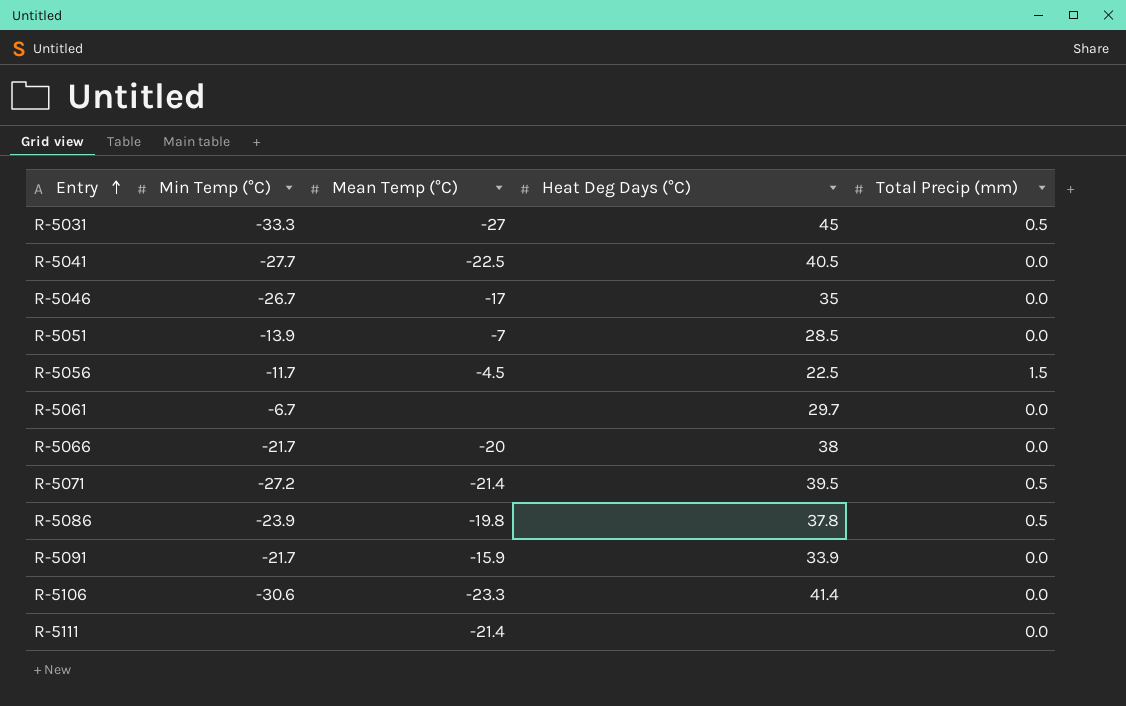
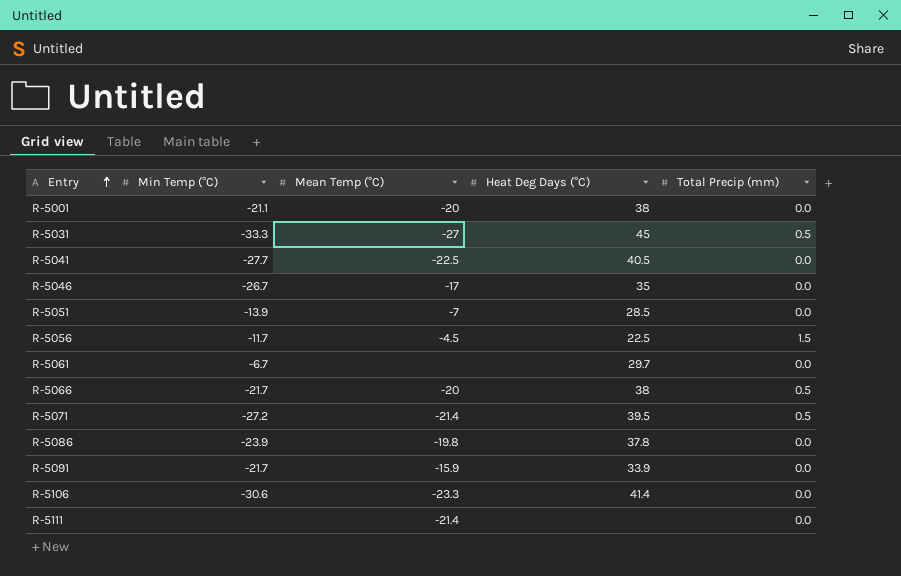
row R-5001: none -> -21.1 | -20 | 38 | 0.0
R-5066 | Total Precip (mm): 0.0 -> 0.5
R-5086 | Total Precip (mm): 0.5 -> 0.0

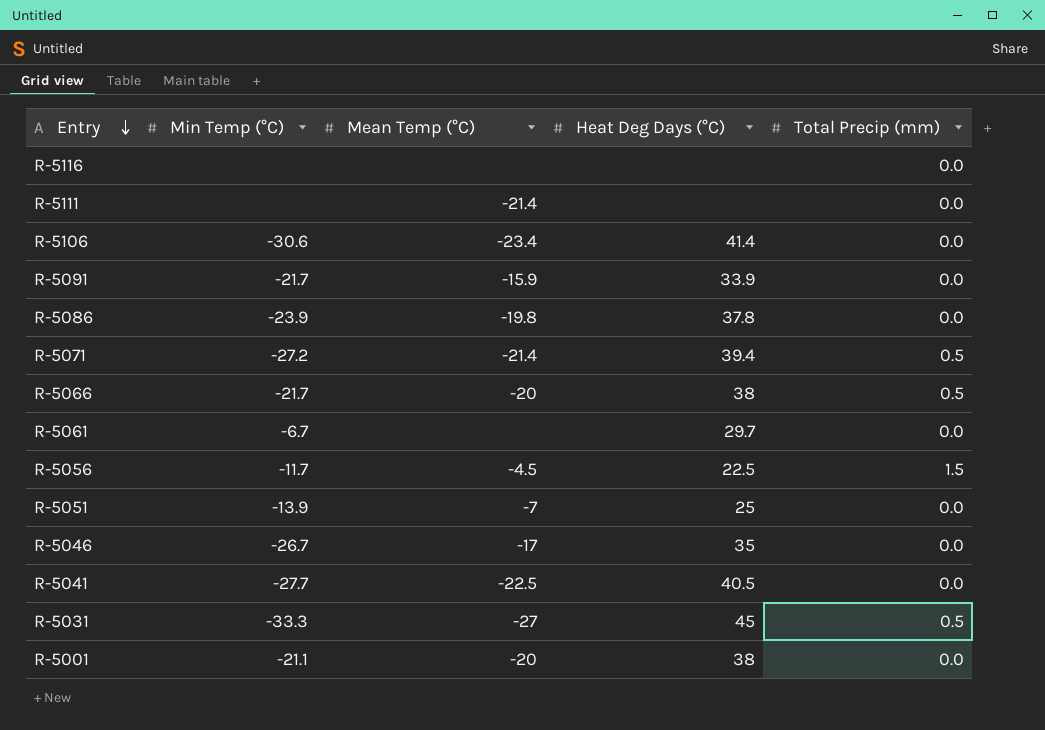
row order: Entry ascending -> Entry descending
row R-5116: none -> none | none | none | 0.0
R-5106 | Mean Temp (°C): -23.3 -> -23.4
R-5071 | Heat Deg Days (°C): 39.5 -> 39.4
R-5051 | Heat Deg Days (°C): 28.5 -> 25

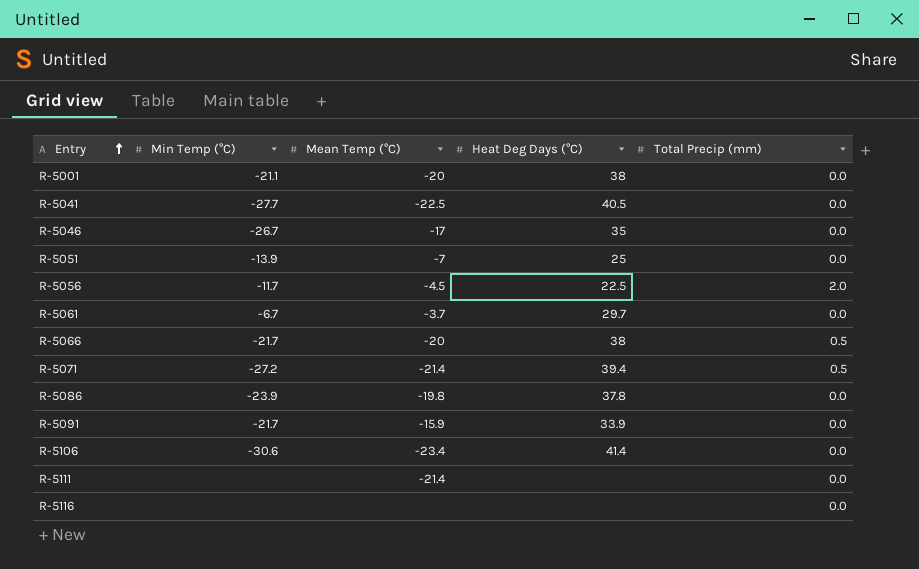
row order: Entry descending -> Entry ascending
row R-5031: -33.3 | -27 | 45 | 0.5 -> none
R-5056 | Total Precip (mm): 1.5 -> 2.0
R-5061 | Mean Temp (°C): none -> -3.7

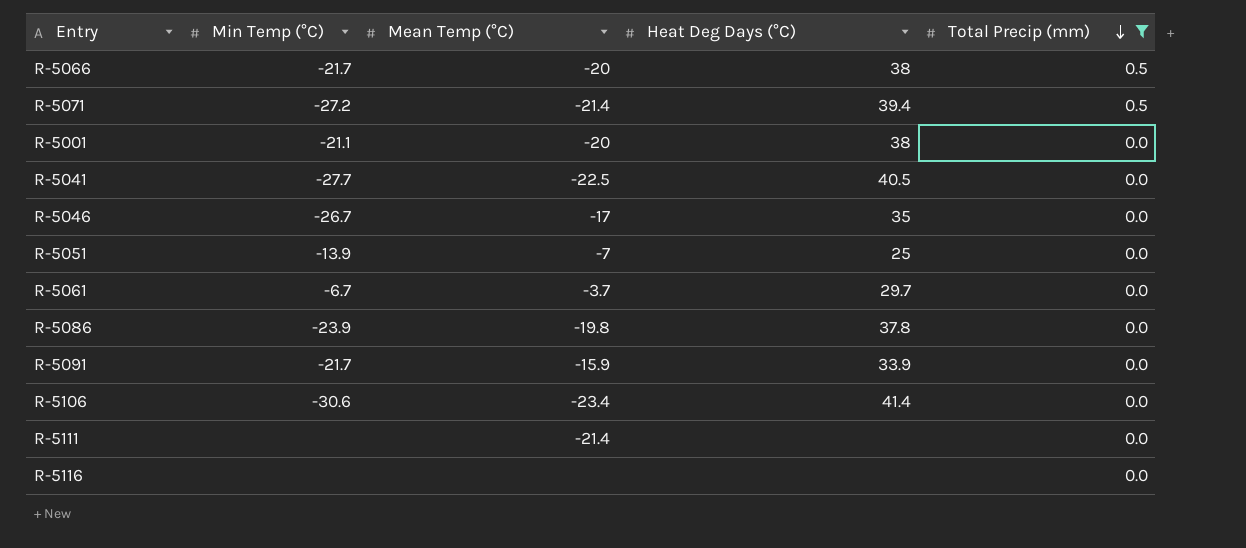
filter: none -> Total Precip (mm) != 2.0
row order: Entry ascending -> Total Precip (mm) descending

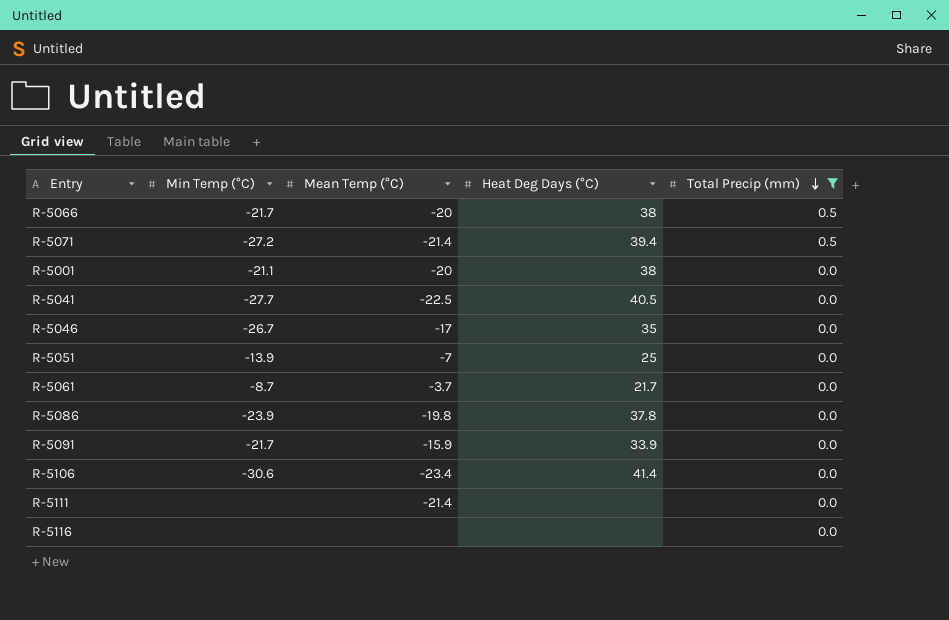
R-5061 | Min Temp (°C): -6.7 -> -8.7
R-5061 | Heat Deg Days (°C): 29.7 -> 21.7

